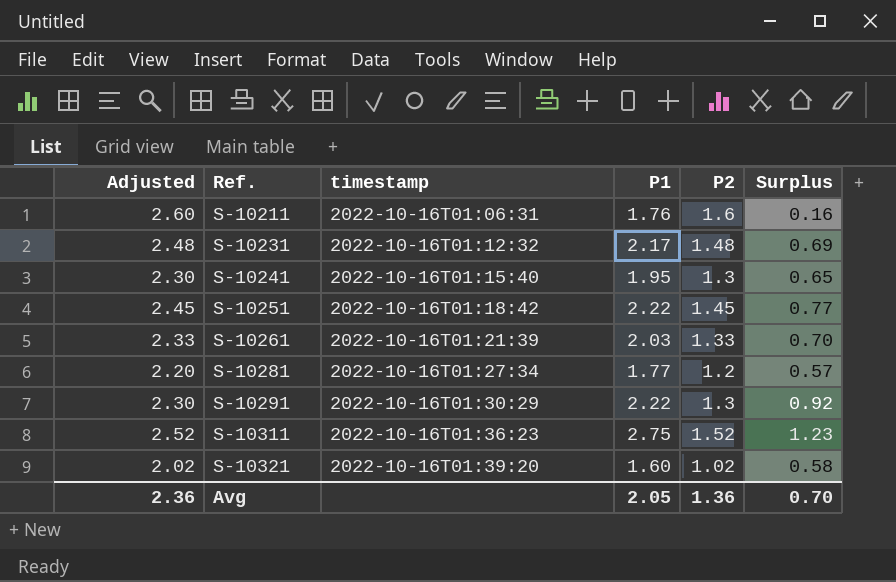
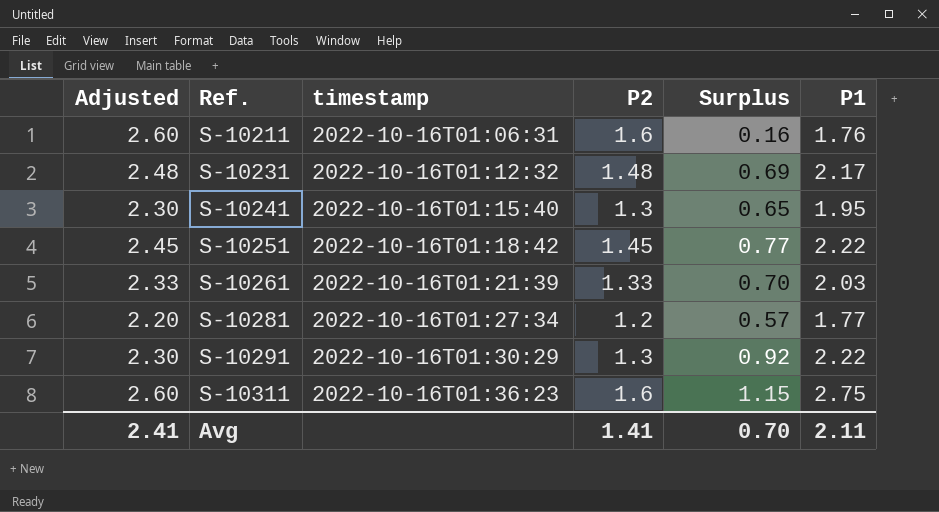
column P1 | position: 4 -> 6
row S-10321: 2.02 | 2022-10-16T01:39:20 | 1.60 | 1.02 | 0.58 -> none
S-10311 | Adjusted: 2.52 -> 2.60
S-10311 | P2: 1.52 -> 1.6
S-10311 | Surplus: 1.23 -> 1.15
Avg | Adjusted: 2.36 -> 2.41
Avg | P2: 1.36 -> 1.41
Avg | P1: 2.05 -> 2.11

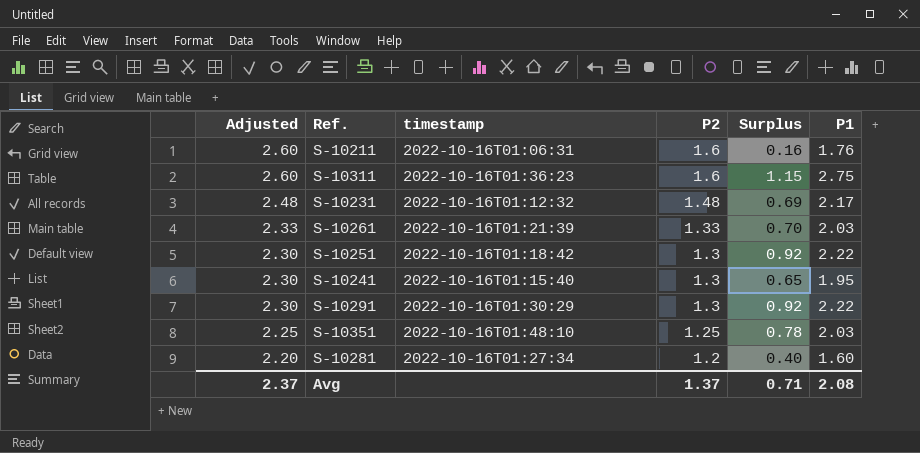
row order: Ref. ascending -> Adjusted descending
S-10251 | Adjusted: 2.45 -> 2.30
S-10251 | P2: 1.45 -> 1.3
S-10251 | Surplus: 0.77 -> 0.92
row S-10351: none -> 2.25 | 2022-10-16T01:48:10 | 1.25 | 0.78 | 2.03
S-10281 | Surplus: 0.57 -> 0.40
S-10281 | P1: 1.77 -> 1.60
Avg | Adjusted: 2.41 -> 2.37
Avg | P2: 1.41 -> 1.37
Avg | Surplus: 0.70 -> 0.71
Avg | P1: 2.11 -> 2.08

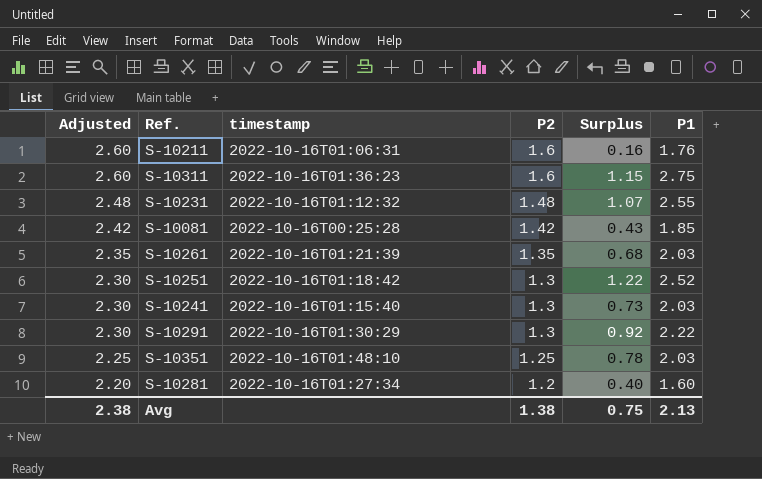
S-10231 | Surplus: 0.69 -> 1.07
S-10231 | P1: 2.17 -> 2.55
row S-10081: none -> 2.42 | 2022-10-16T00:25:28 | 1.42 | 0.43 | 1.85
S-10261 | Adjusted: 2.33 -> 2.35
S-10261 | P2: 1.33 -> 1.35
S-10261 | Surplus: 0.70 -> 0.68
S-10251 | Surplus: 0.92 -> 1.22
S-10251 | P1: 2.22 -> 2.52
S-10241 | Surplus: 0.65 -> 0.73
S-10241 | P1: 1.95 -> 2.03
Avg | Adjusted: 2.37 -> 2.38
Avg | P2: 1.37 -> 1.38
Avg | Surplus: 0.71 -> 0.75
Avg | P1: 2.08 -> 2.13

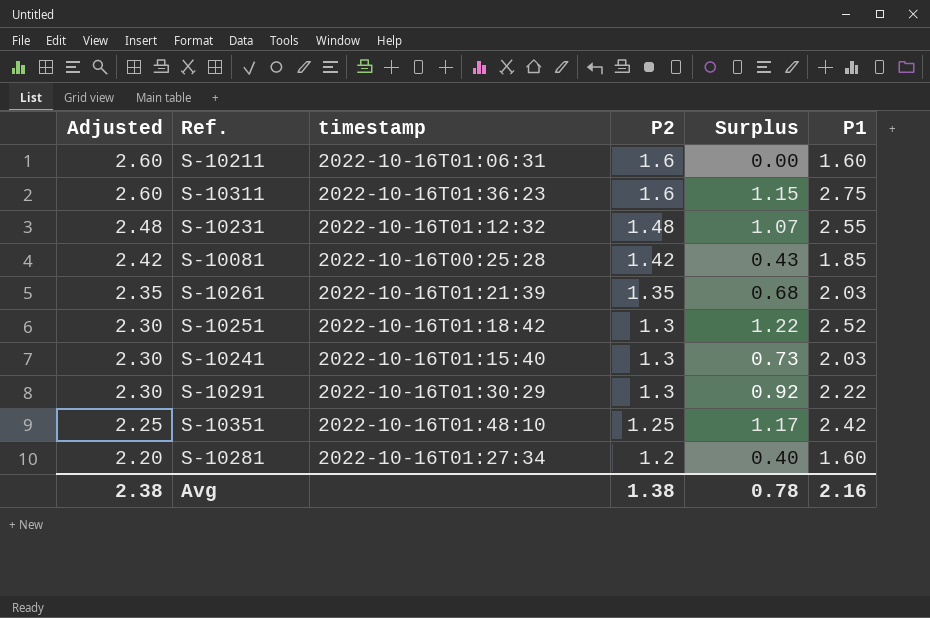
S-10211 | Surplus: 0.16 -> 0.00
S-10211 | P1: 1.76 -> 1.60
S-10351 | Surplus: 0.78 -> 1.17
S-10351 | P1: 2.03 -> 2.42
Avg | Surplus: 0.75 -> 0.78
Avg | P1: 2.13 -> 2.16

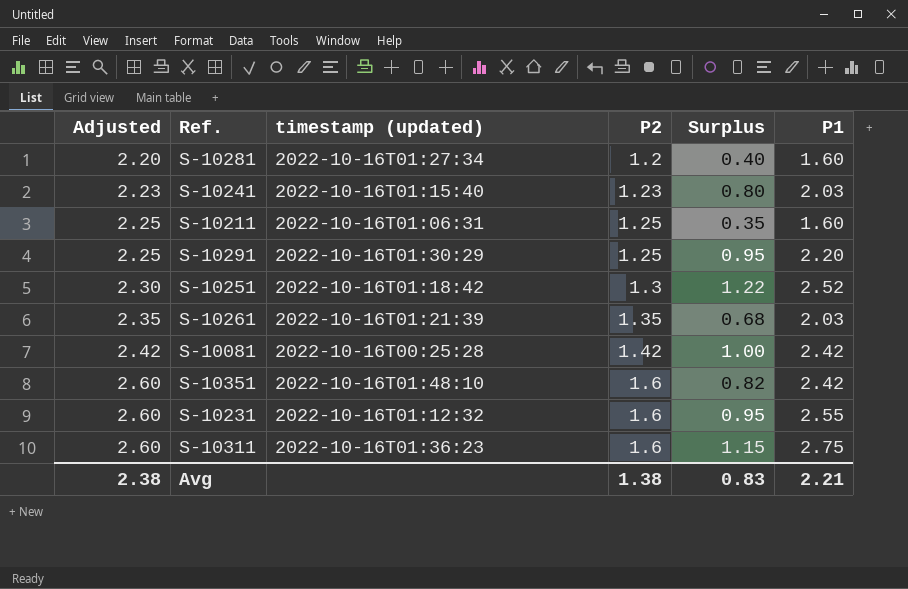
row order: Adjusted descending -> Adjusted ascending
column name: timestamp -> timestamp (updated)
S-10241 | Adjusted: 2.30 -> 2.23
S-10241 | P2: 1.3 -> 1.23
S-10241 | Surplus: 0.73 -> 0.80
S-10211 | Adjusted: 2.60 -> 2.25
S-10211 | P2: 1.6 -> 1.25
S-10211 | Surplus: 0.00 -> 0.35
S-10291 | Adjusted: 2.30 -> 2.25
S-10291 | P2: 1.3 -> 1.25
S-10291 | Surplus: 0.92 -> 0.95
S-10291 | P1: 2.22 -> 2.20
S-10081 | Surplus: 0.43 -> 1.00
S-10081 | P1: 1.85 -> 2.42
S-10351 | Adjusted: 2.25 -> 2.60
S-10351 | P2: 1.25 -> 1.6
S-10351 | Surplus: 1.17 -> 0.82
S-10231 | Adjusted: 2.48 -> 2.60
S-10231 | P2: 1.48 -> 1.6
S-10231 | Surplus: 1.07 -> 0.95
Avg | Surplus: 0.78 -> 0.83
Avg | P1: 2.16 -> 2.21

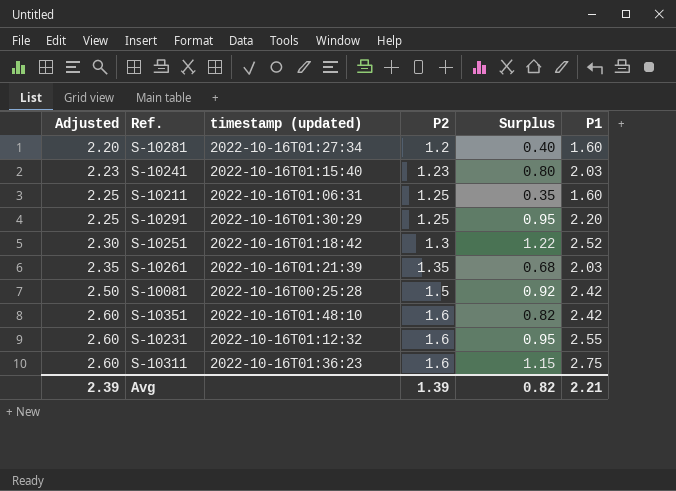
S-10081 | Adjusted: 2.42 -> 2.50
S-10081 | P2: 1.42 -> 1.5
S-10081 | Surplus: 1.00 -> 0.92
Avg | Adjusted: 2.38 -> 2.39
Avg | P2: 1.38 -> 1.39
Avg | Surplus: 0.83 -> 0.82

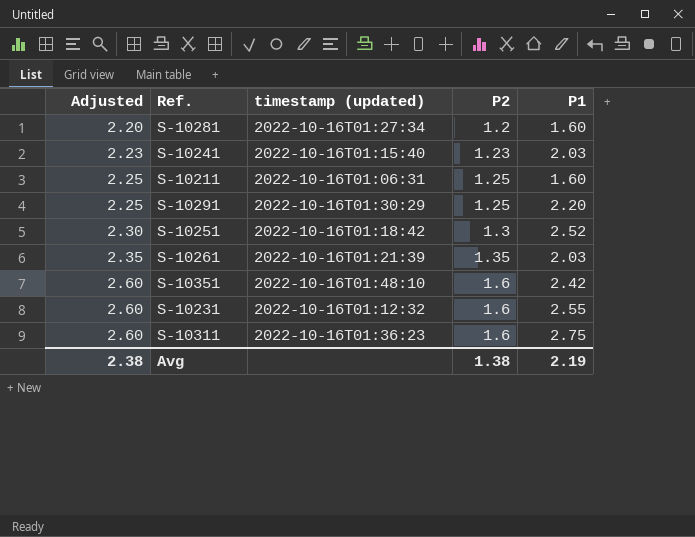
column Surplus | formula: [P1] - [P2] -> none
row S-10081: 2.50 | 2022-10-16T00:25:28 | 1.5 | 0.92 | 2.42 -> none
Avg | Adjusted: 2.39 -> 2.38
Avg | P2: 1.39 -> 1.38
Avg | P1: 2.21 -> 2.19

